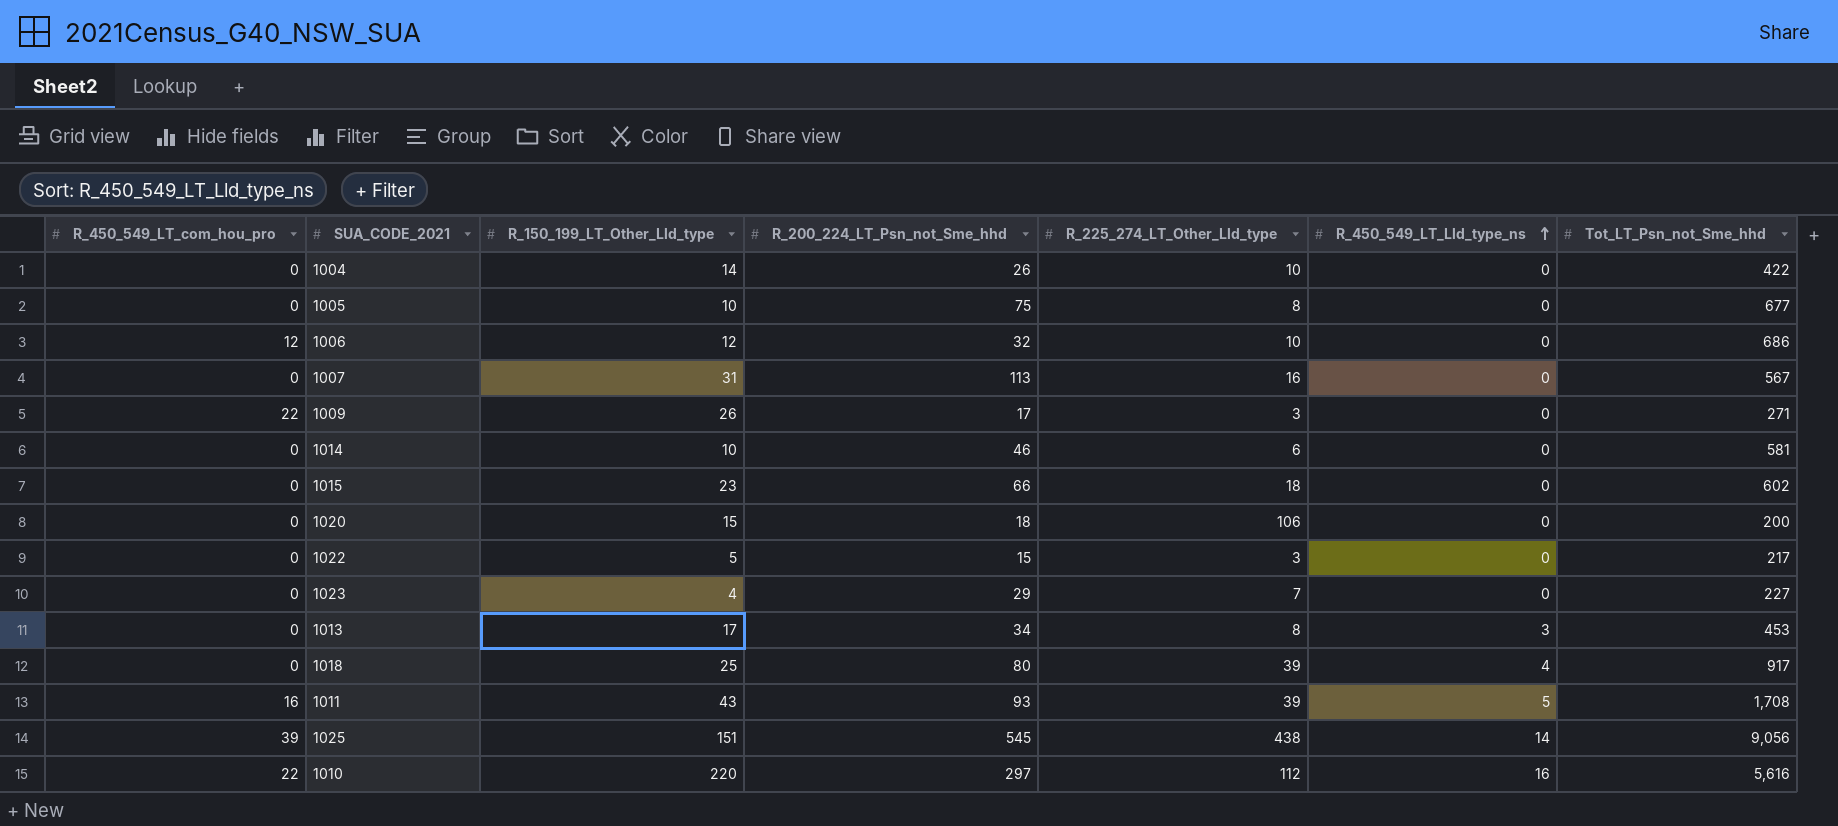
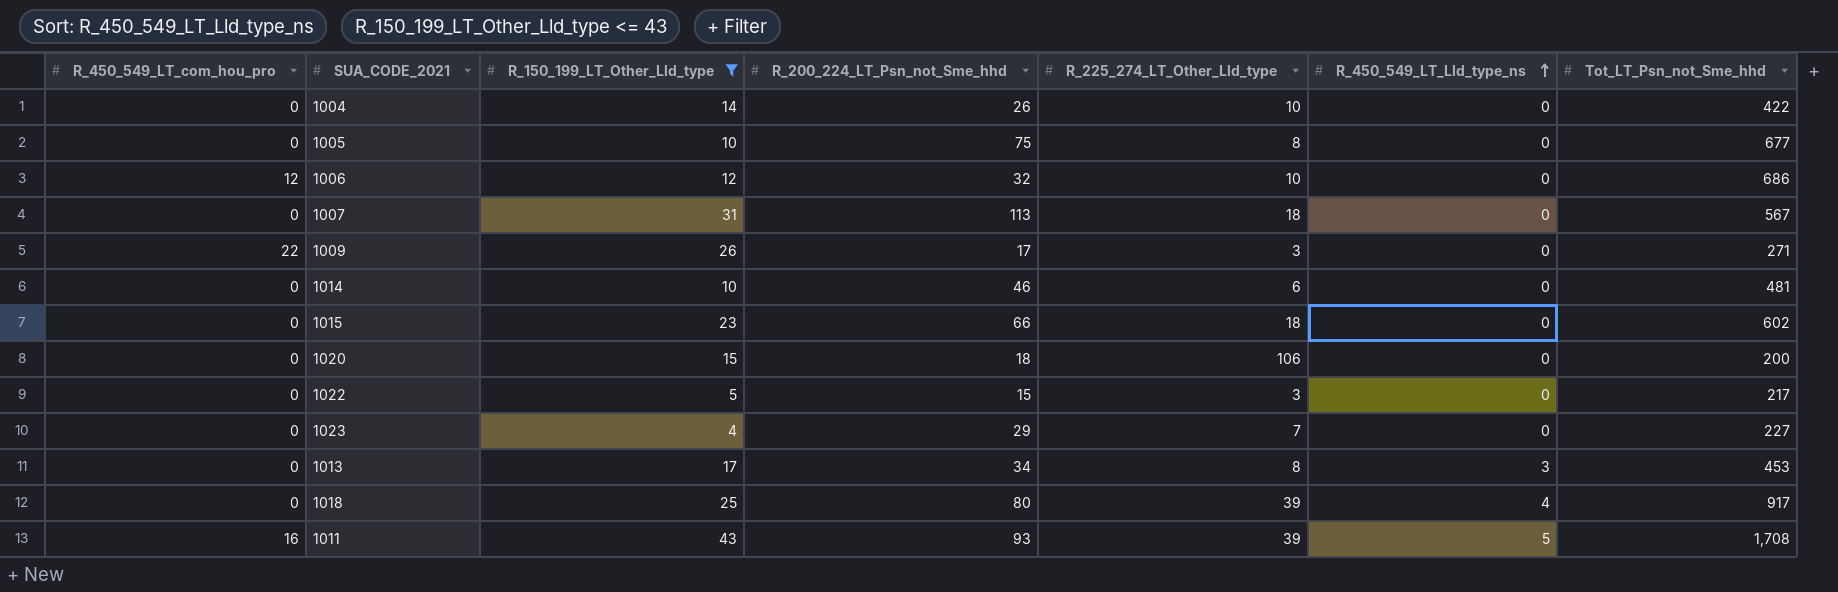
filter: none -> R_150_199_LT_Other_Lld_type <= 43
1007 | R_225_274_LT_Other_Lld_type: 16 -> 18
1014 | Tot_LT_Psn_not_Sme_hhd: 581 -> 481

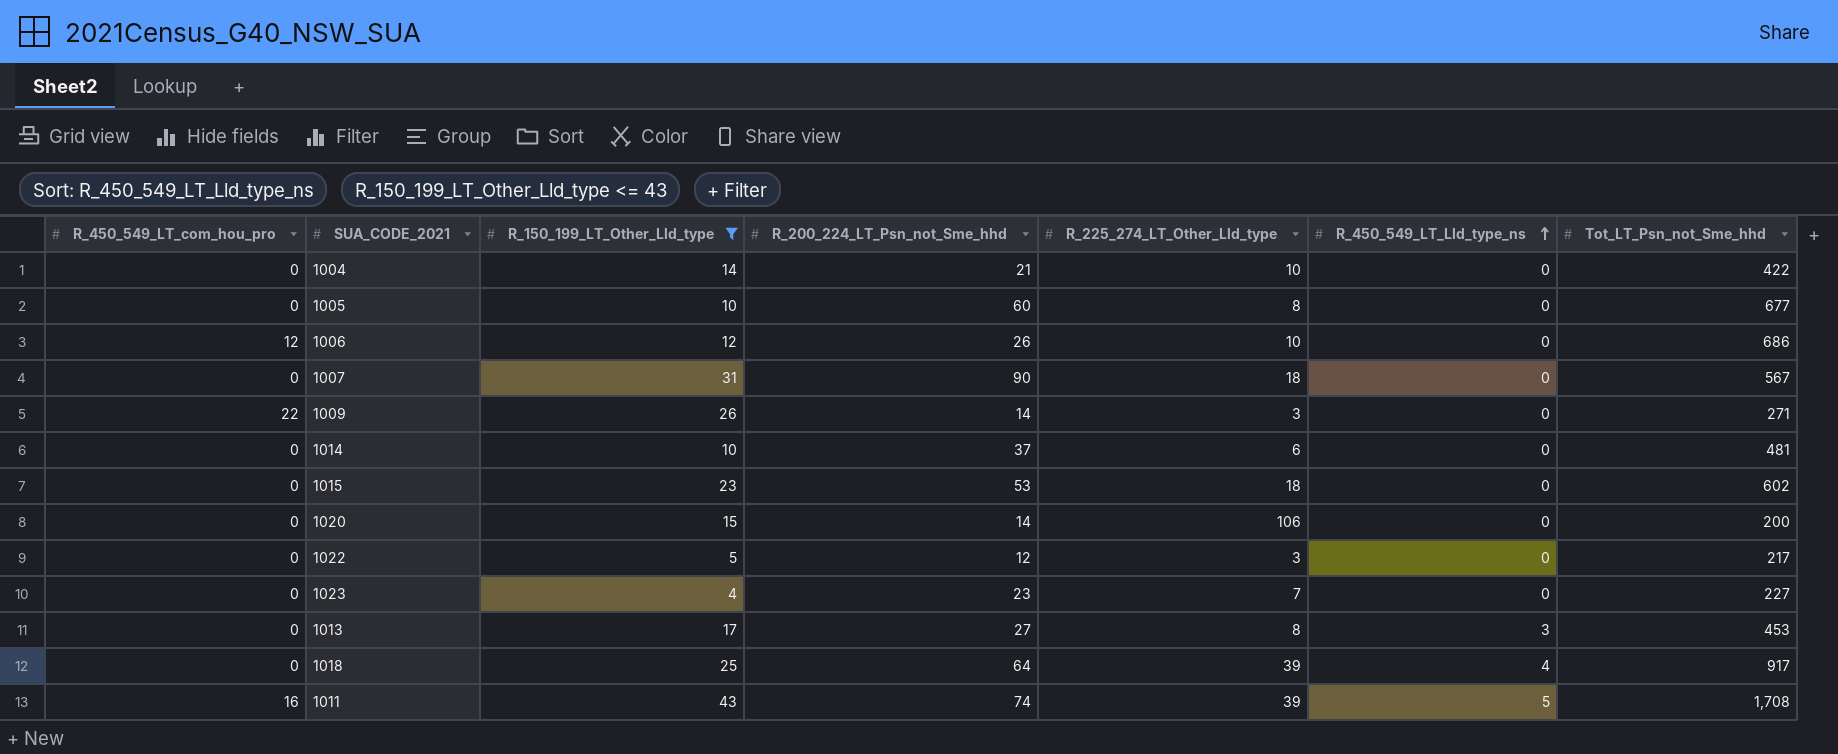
1004 | R_200_224_LT_Psn_not_Sme_hhd: 26 -> 21
1005 | R_200_224_LT_Psn_not_Sme_hhd: 75 -> 60
1006 | R_200_224_LT_Psn_not_Sme_hhd: 32 -> 26
1007 | R_200_224_LT_Psn_not_Sme_hhd: 113 -> 90
1009 | R_200_224_LT_Psn_not_Sme_hhd: 17 -> 14
1014 | R_200_224_LT_Psn_not_Sme_hhd: 46 -> 37
1015 | R_200_224_LT_Psn_not_Sme_hhd: 66 -> 53
1020 | R_200_224_LT_Psn_not_Sme_hhd: 18 -> 14
1022 | R_200_224_LT_Psn_not_Sme_hhd: 15 -> 12
1023 | R_200_224_LT_Psn_not_Sme_hhd: 29 -> 23
1013 | R_200_224_LT_Psn_not_Sme_hhd: 34 -> 27
1018 | R_200_224_LT_Psn_not_Sme_hhd: 80 -> 64
1011 | R_200_224_LT_Psn_not_Sme_hhd: 93 -> 74

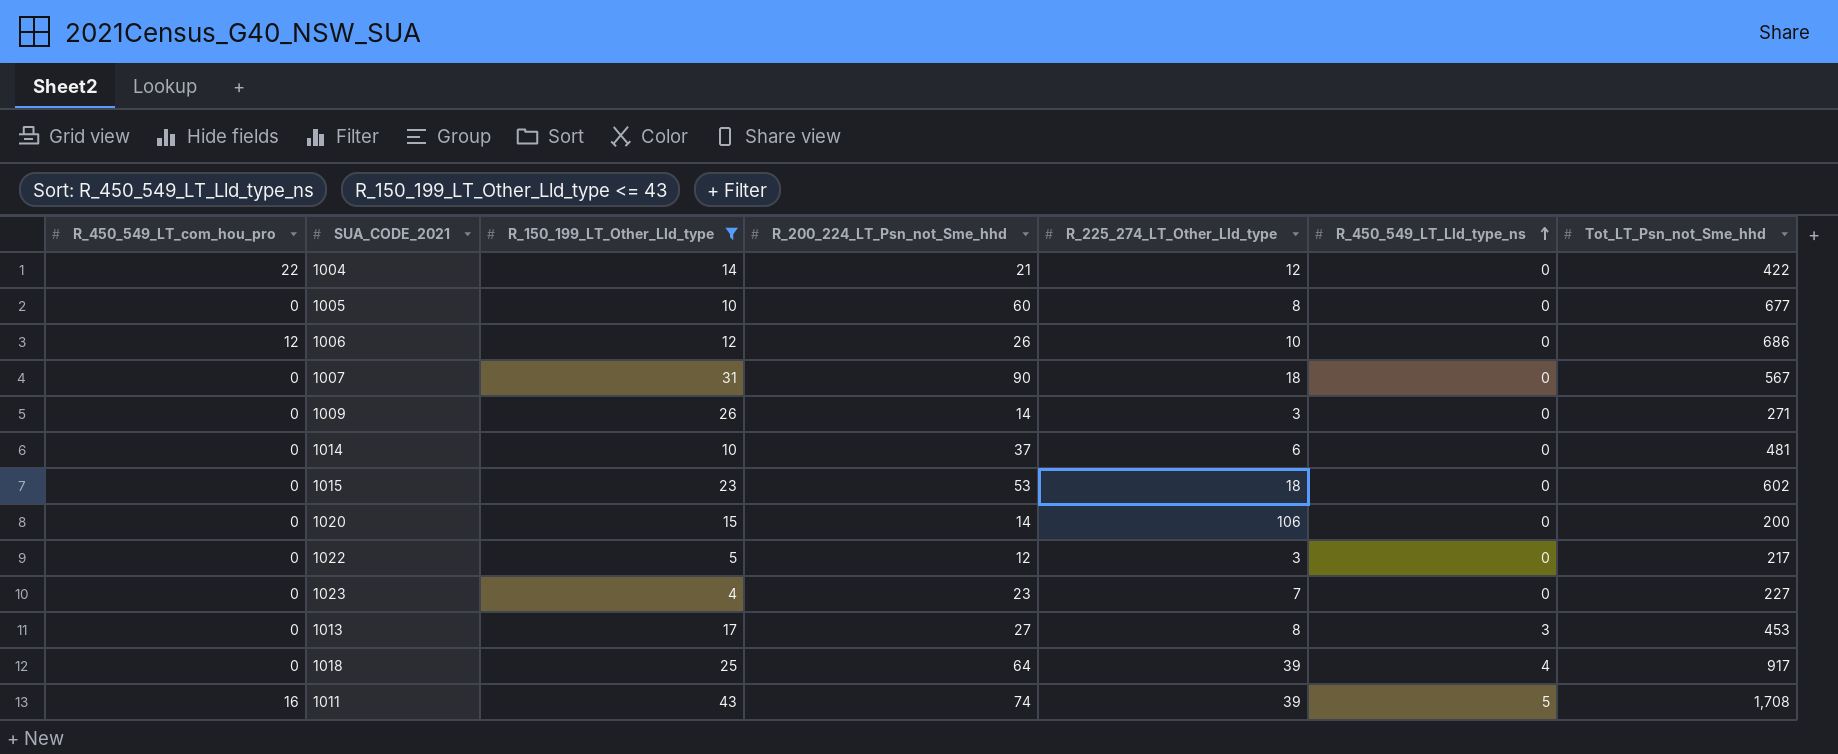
1004 | R_450_549_LT_com_hou_pro: 0 -> 22
1004 | R_225_274_LT_Other_Lld_type: 10 -> 12
1009 | R_450_549_LT_com_hou_pro: 22 -> 0

